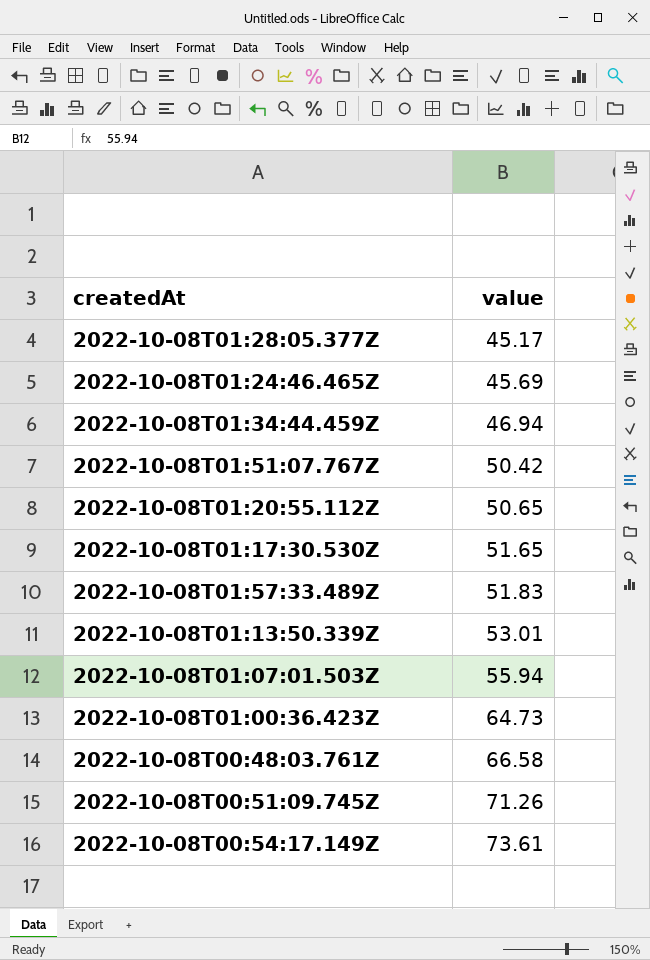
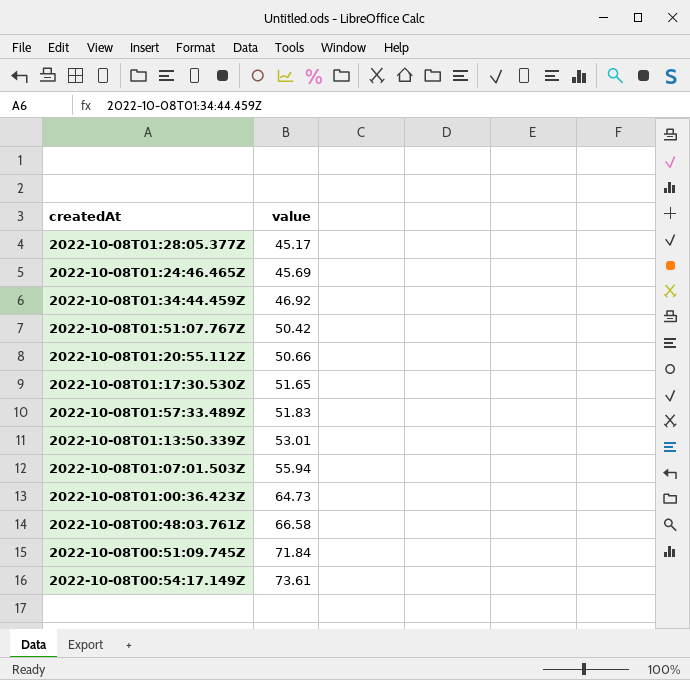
2022-10-08T01:34:44.459Z | value: 46.94 -> 46.92
2022-10-08T01:20:55.112Z | value: 50.65 -> 50.66
2022-10-08T00:51:09.745Z | value: 71.26 -> 71.84

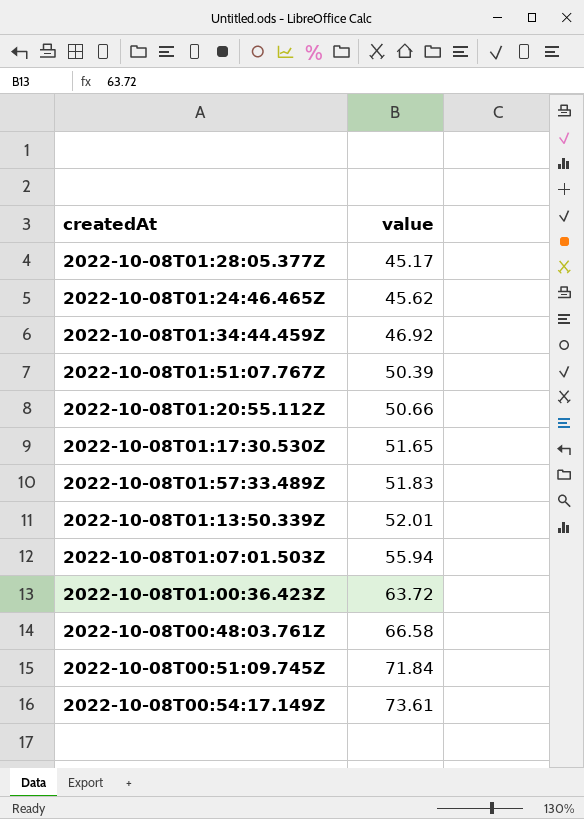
2022-10-08T01:24:46.465Z | value: 45.69 -> 45.62
2022-10-08T01:51:07.767Z | value: 50.42 -> 50.39
2022-10-08T01:13:50.339Z | value: 53.01 -> 52.01
2022-10-08T01:00:36.423Z | value: 64.73 -> 63.72

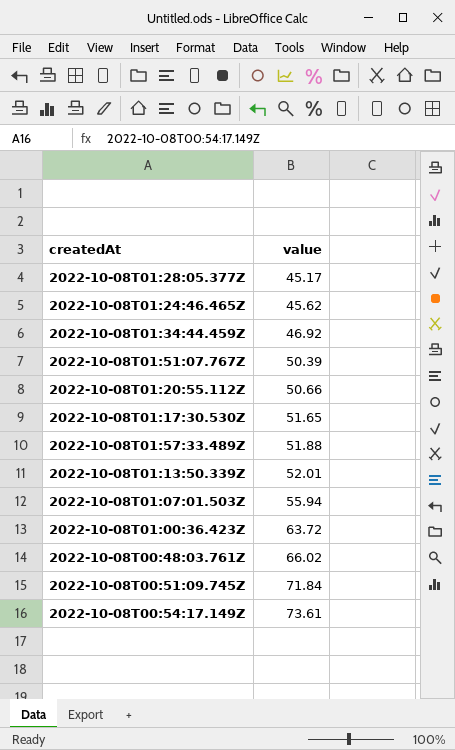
2022-10-08T01:57:33.489Z | value: 51.83 -> 51.88
2022-10-08T00:48:03.761Z | value: 66.58 -> 66.02

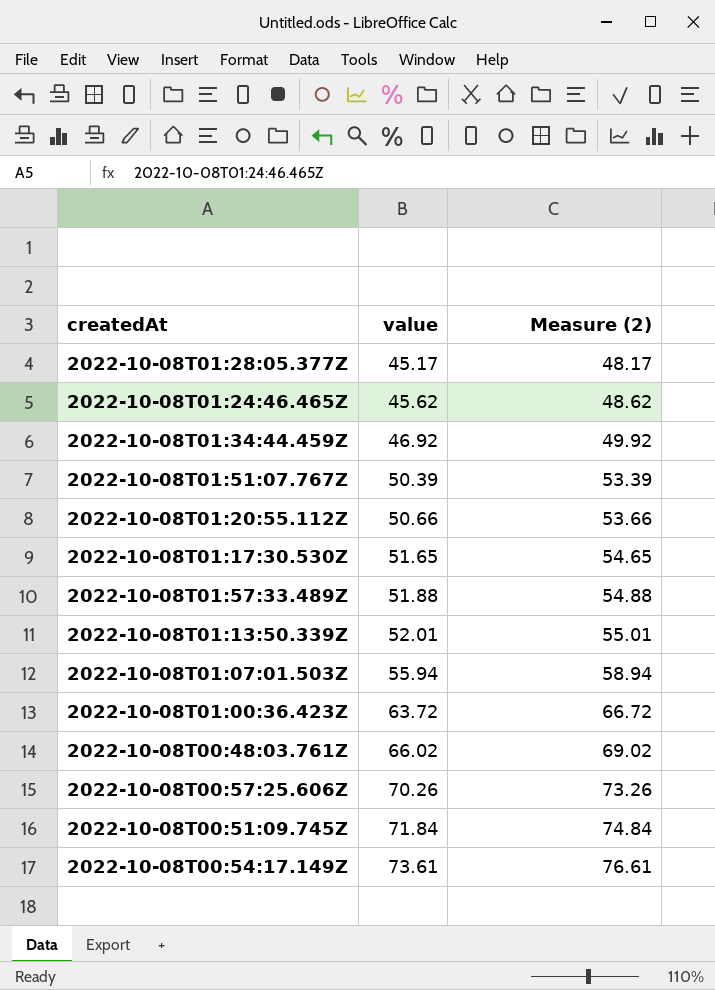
column Measure (2) | formula: none -> [value] + 3
row 2022-10-08T00:57:25.606Z: none -> 70.26 | 73.26

